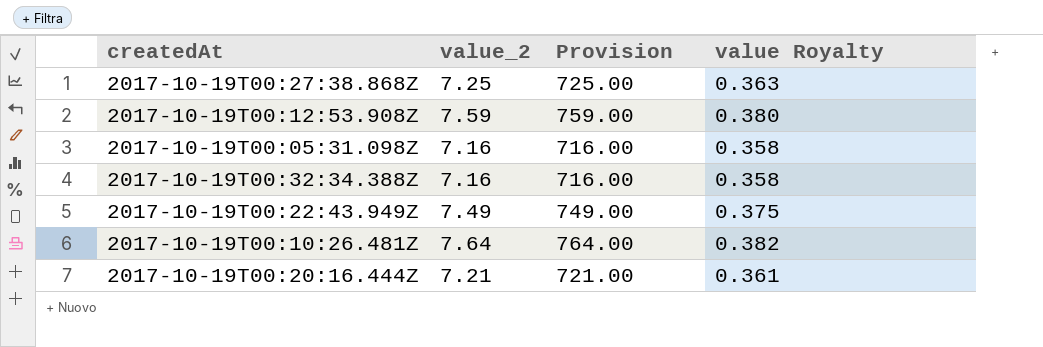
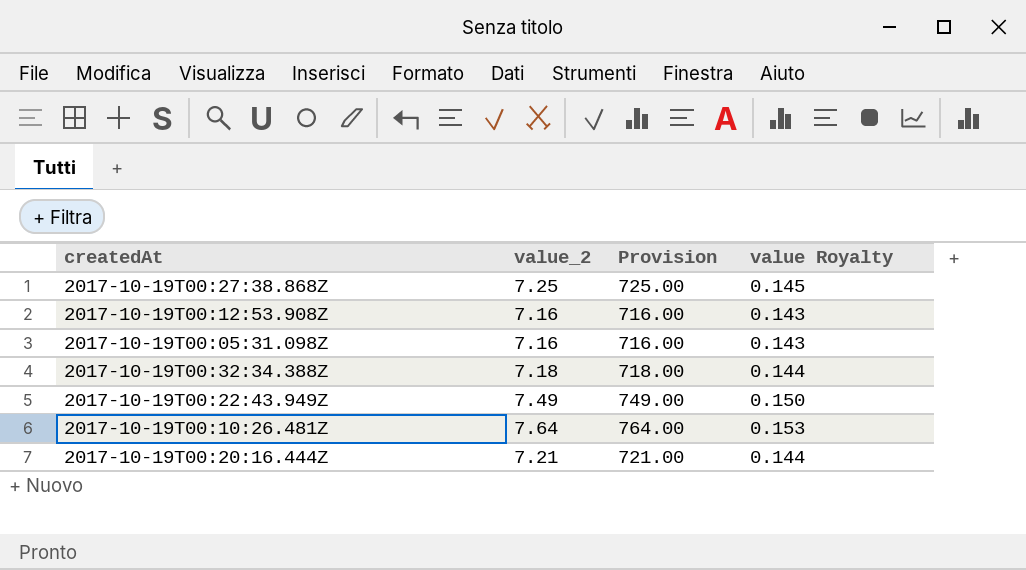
column value Royalty | formula: [value_2] * 0.05 -> [value_2] * 0.02
2017-10-19T00:12:53.908Z | value_2: 7.59 -> 7.16
2017-10-19T00:12:53.908Z | Provision: 759.00 -> 716.00
2017-10-19T00:32:34.388Z | value_2: 7.16 -> 7.18
2017-10-19T00:32:34.388Z | Provision: 716.00 -> 718.00

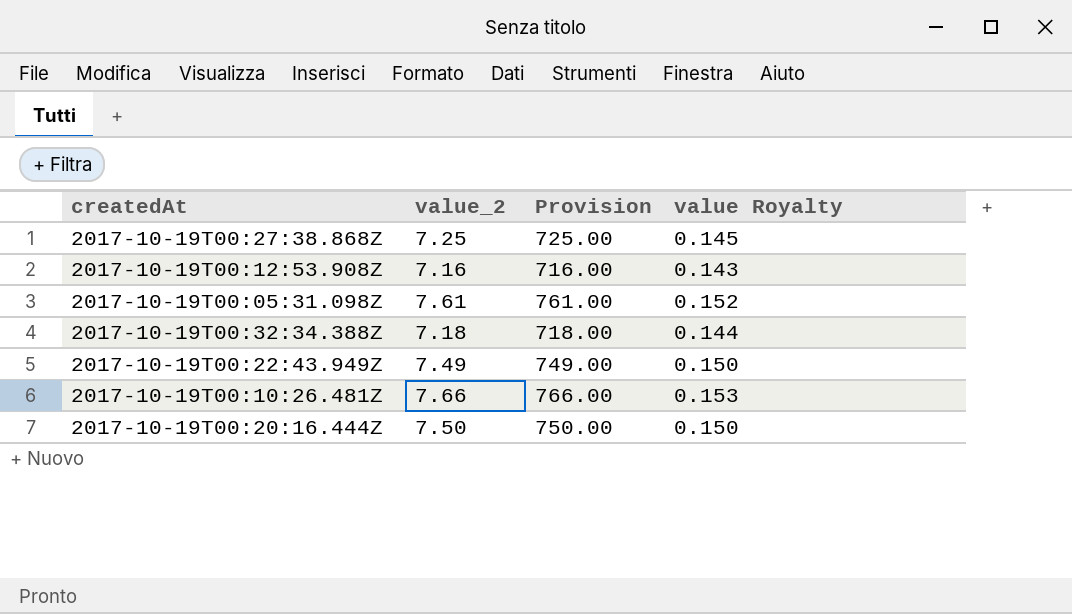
2017-10-19T00:05:31.098Z | value_2: 7.16 -> 7.61
2017-10-19T00:05:31.098Z | Provision: 716.00 -> 761.00
2017-10-19T00:05:31.098Z | value Royalty: 0.143 -> 0.152
2017-10-19T00:10:26.481Z | value_2: 7.64 -> 7.66
2017-10-19T00:10:26.481Z | Provision: 764.00 -> 766.00
2017-10-19T00:20:16.444Z | value_2: 7.21 -> 7.50
2017-10-19T00:20:16.444Z | Provision: 721.00 -> 750.00
2017-10-19T00:20:16.444Z | value Royalty: 0.144 -> 0.150

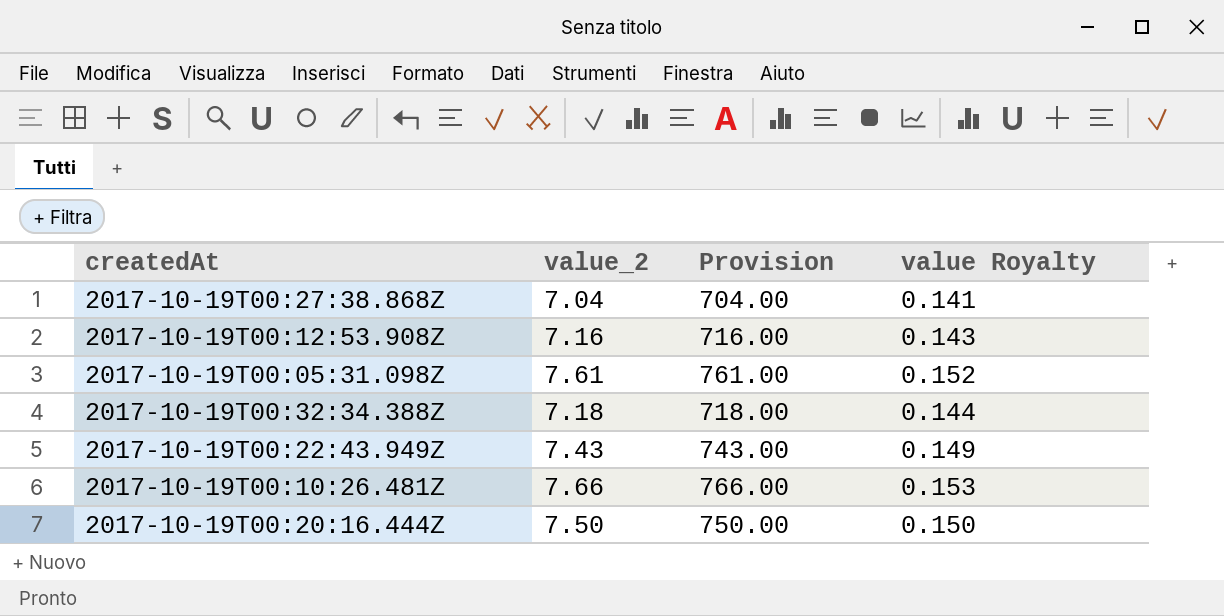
2017-10-19T00:27:38.868Z | value_2: 7.25 -> 7.04
2017-10-19T00:27:38.868Z | Provision: 725.00 -> 704.00
2017-10-19T00:27:38.868Z | value Royalty: 0.145 -> 0.141
2017-10-19T00:22:43.949Z | value_2: 7.49 -> 7.43
2017-10-19T00:22:43.949Z | Provision: 749.00 -> 743.00
2017-10-19T00:22:43.949Z | value Royalty: 0.150 -> 0.149

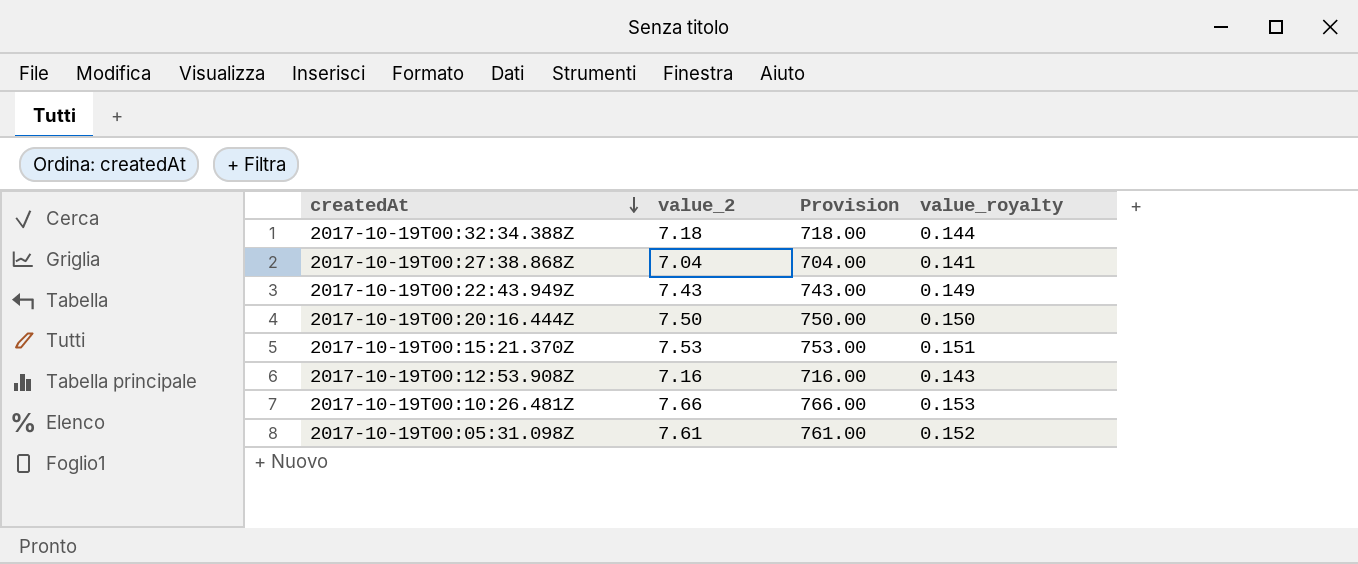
row order: none -> createdAt descending
column name: value Royalty -> value_royalty
row 2017-10-19T00:15:21.370Z: none -> 7.53 | 753.00 | 0.151

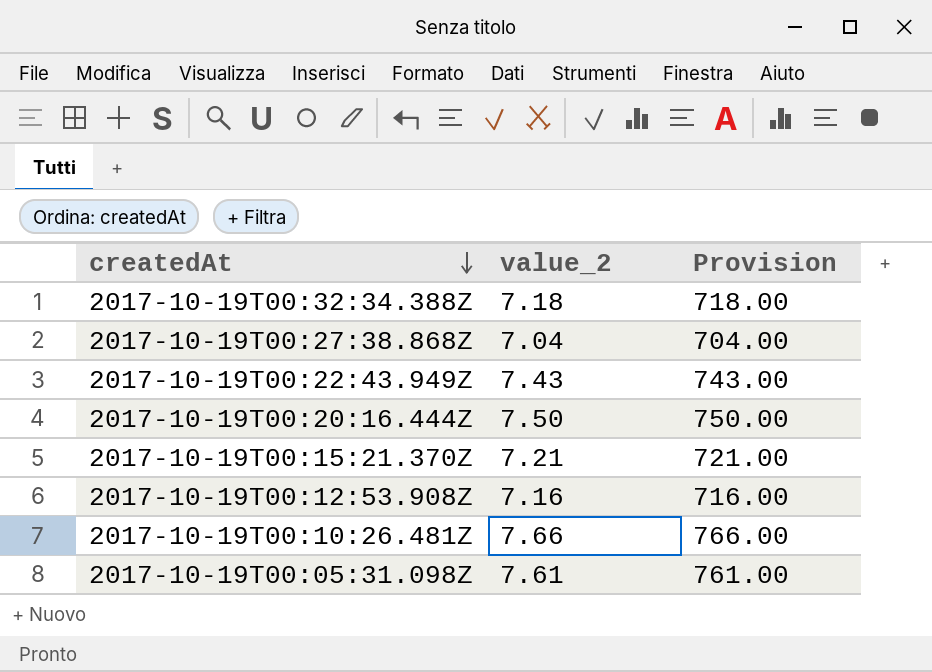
column value_royalty | formula: [value_2] * 0.02 -> none
2017-10-19T00:15:21.370Z | value_2: 7.53 -> 7.21
2017-10-19T00:15:21.370Z | Provision: 753.00 -> 721.00

